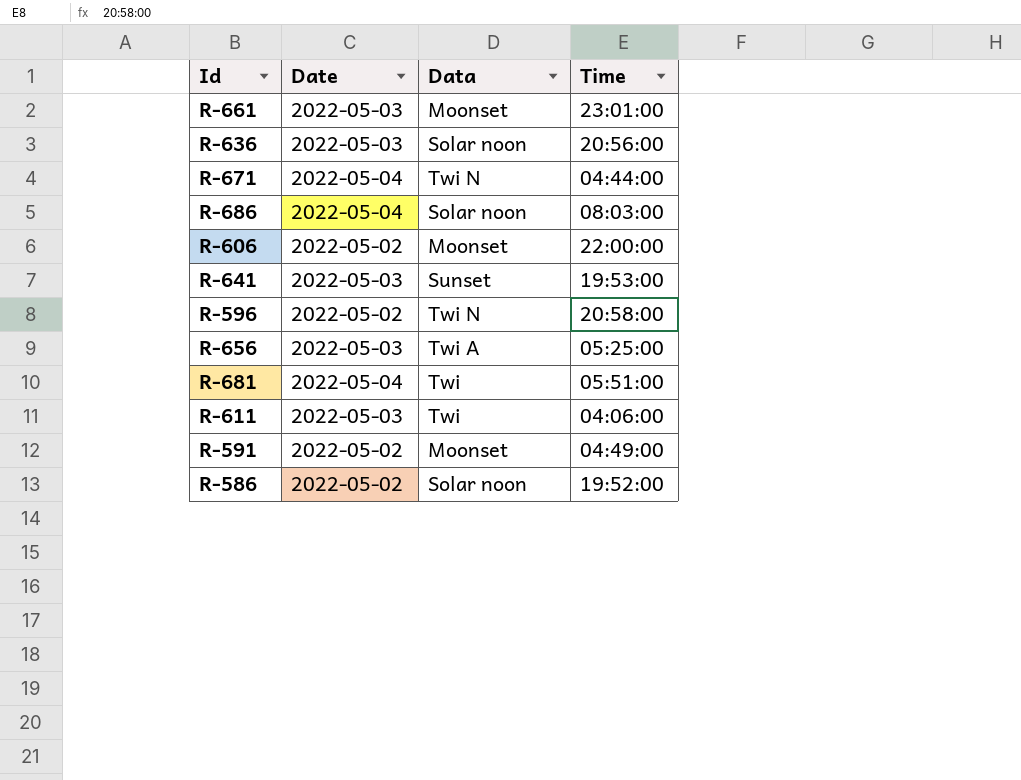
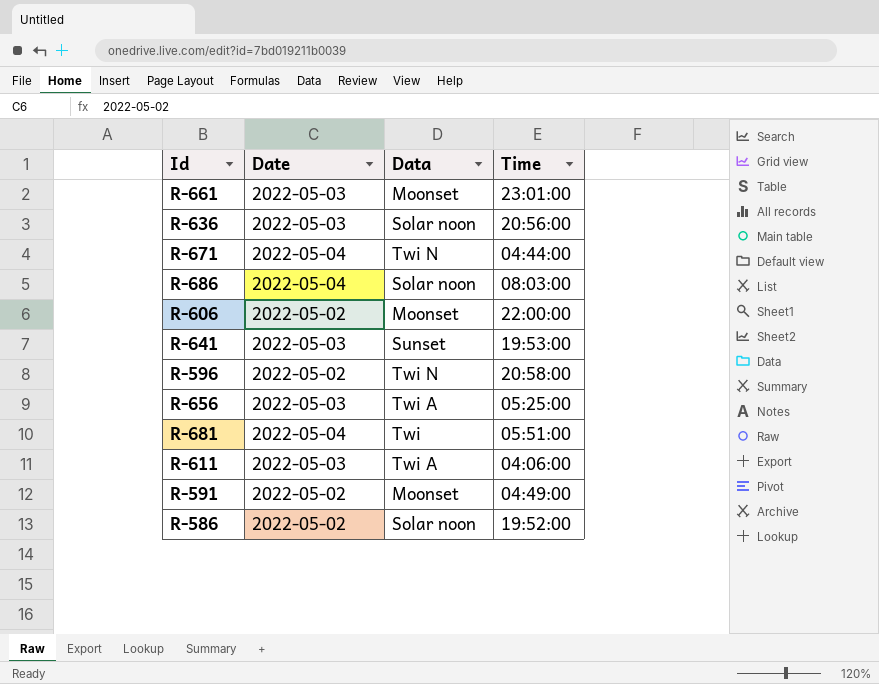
R-611 | Data: Twi -> Twi A

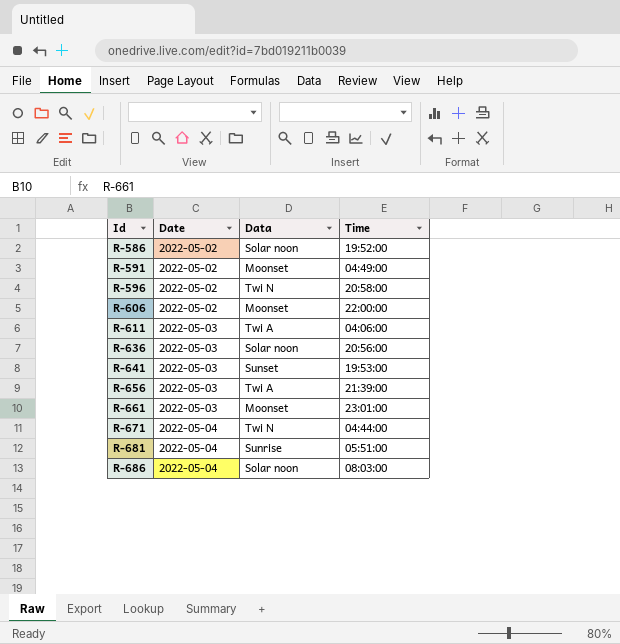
row order: none -> Id ascending
R-656 | Time: 05:25:00 -> 21:39:00
R-681 | Data: Twi -> Sunrise

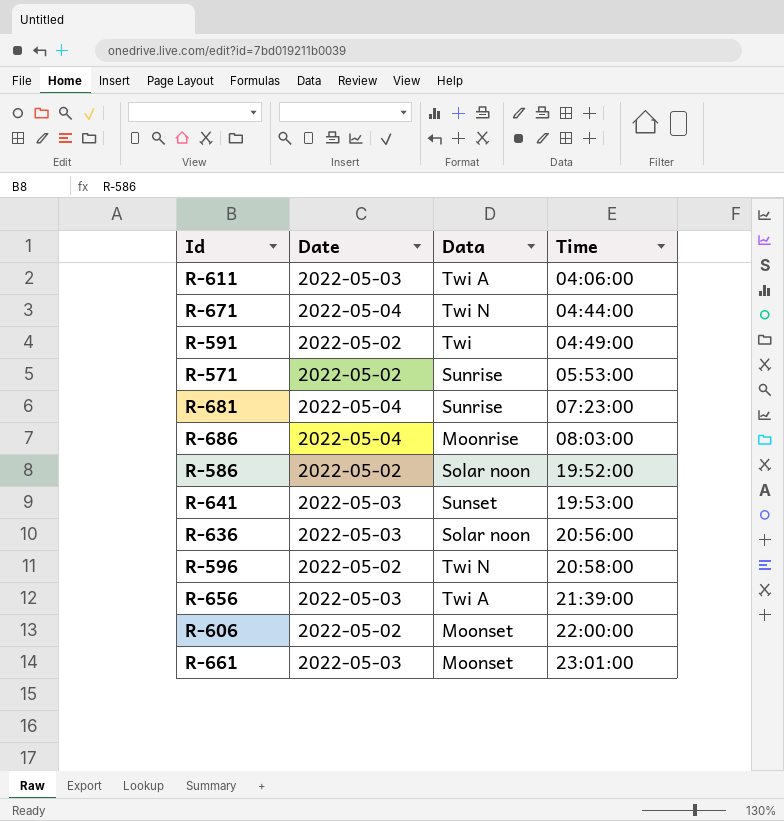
row order: Id ascending -> Time ascending
R-591 | Data: Moonset -> Twi
row R-571: none -> 2022-05-02 | Sunrise | 05:53:00
R-681 | Time: 05:51:00 -> 07:23:00
R-686 | Data: Solar noon -> Moonrise

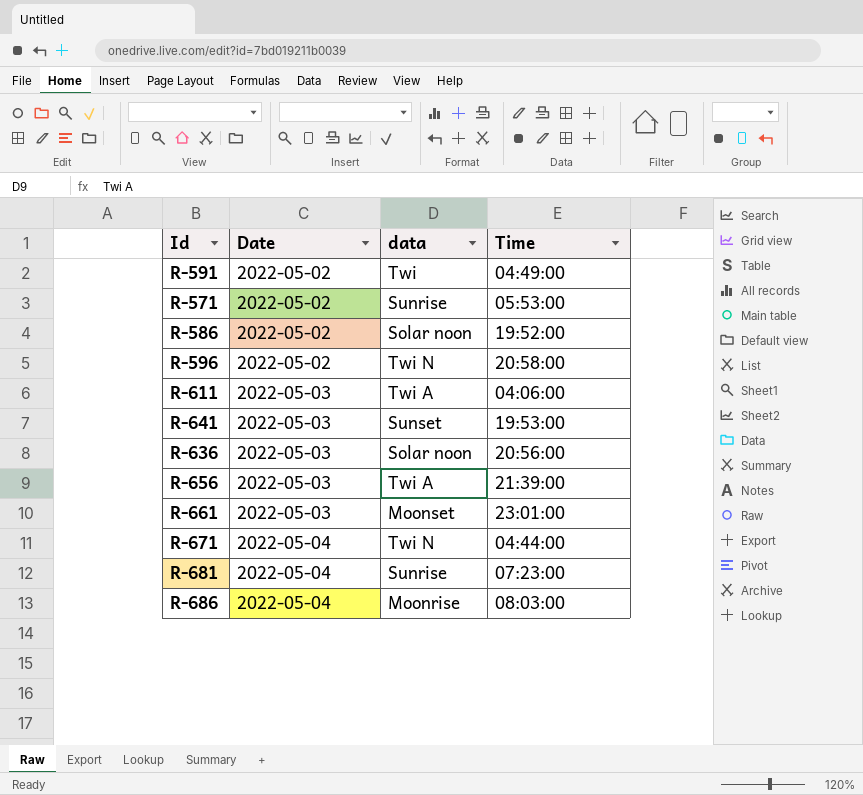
row order: Time ascending -> Date ascending
column name: Data -> data
row R-606: 2022-05-02 | Moonset | 22:00:00 -> none

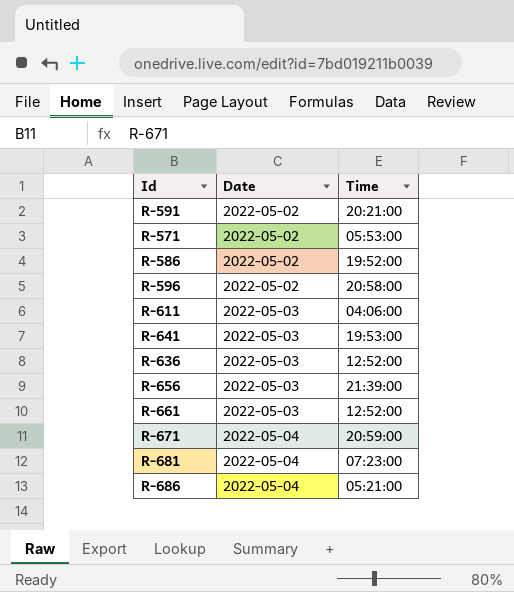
column data | position: 3 -> none
R-591 | Time: 04:49:00 -> 20:21:00
R-636 | Time: 20:56:00 -> 12:52:00
R-661 | Time: 23:01:00 -> 12:52:00
R-671 | Time: 04:44:00 -> 20:59:00
R-686 | Time: 08:03:00 -> 05:21:00

